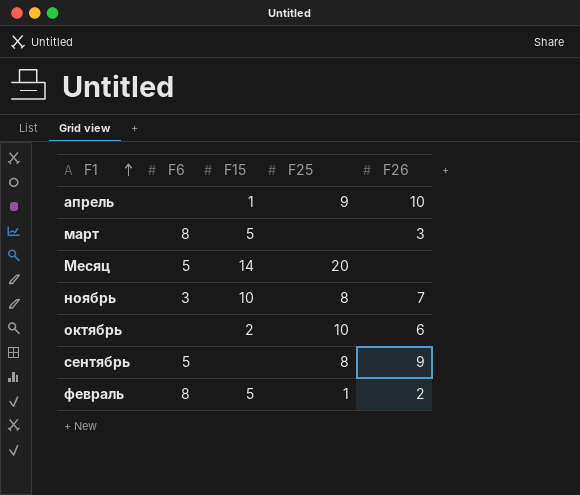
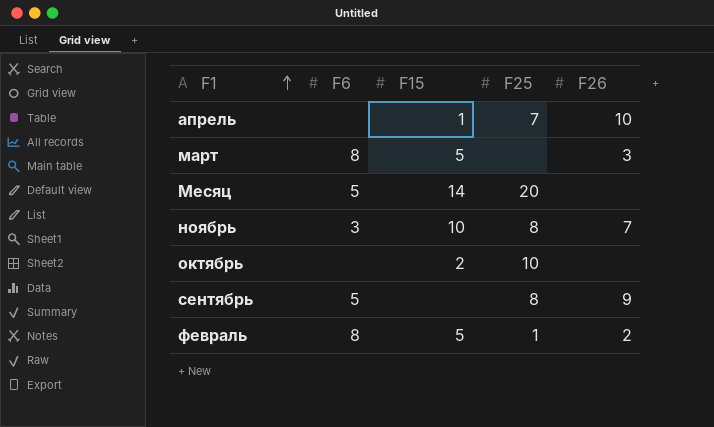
апрель | F25: 9 -> 7
октябрь | F26: 6 -> none

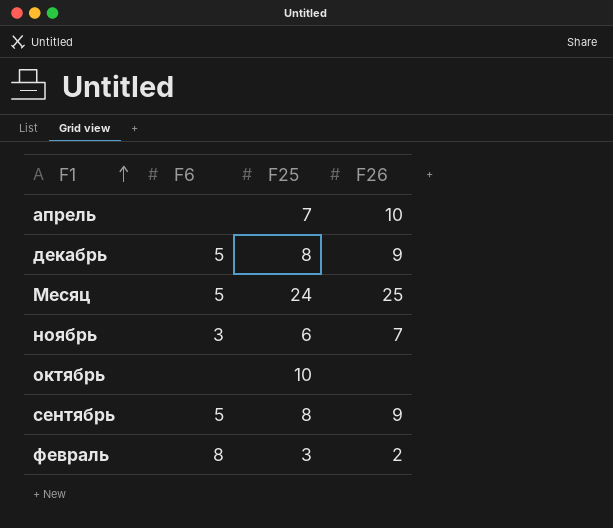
column F15 | position: 3 -> none
row март: 8 | 5 | none | 3 -> none
row декабрь: none -> 5 | 8 | 9
Месяц | F25: 20 -> 24
Месяц | F26: none -> 25
ноябрь | F25: 8 -> 6
февраль | F25: 1 -> 3

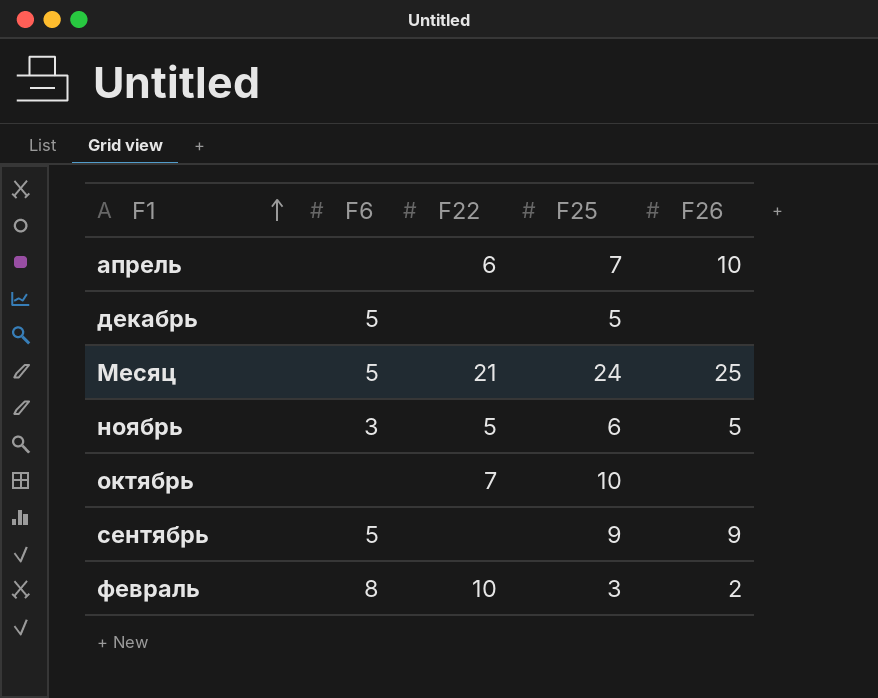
column F22 | position: none -> 3
декабрь | F25: 8 -> 5
декабрь | F26: 9 -> none
ноябрь | F26: 7 -> 5
сентябрь | F25: 8 -> 9

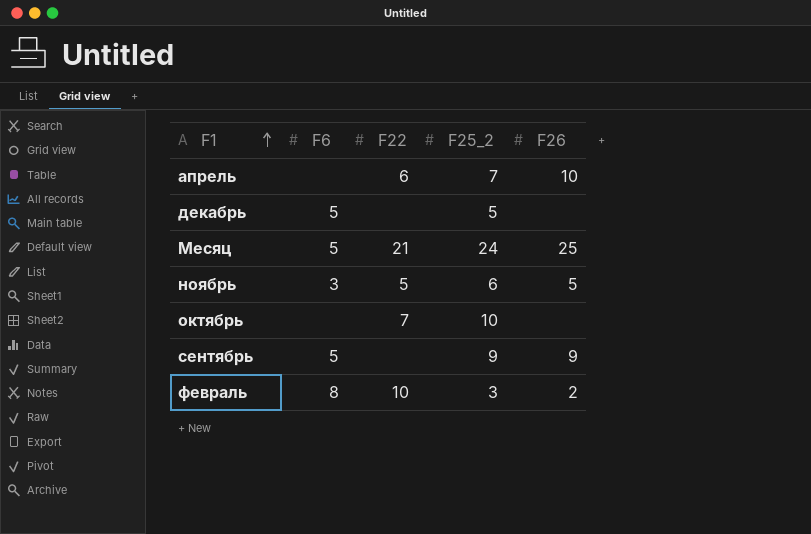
column name: F25 -> F25_2

